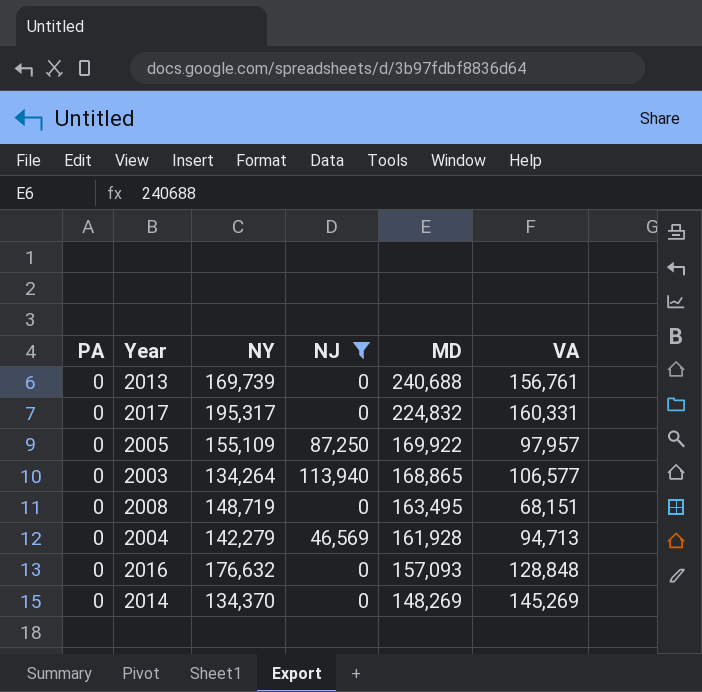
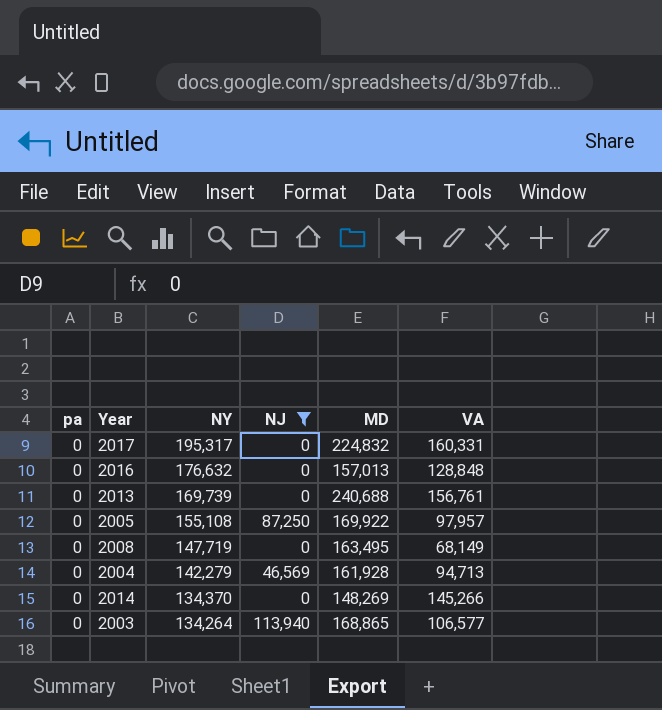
row order: MD descending -> NY descending
column name: PA -> pa
2016 | MD: 157,093 -> 157,013
2005 | NY: 155,109 -> 155,108
2008 | NY: 148,719 -> 147,719
2008 | VA: 68,151 -> 68,149
2014 | VA: 145,269 -> 145,266

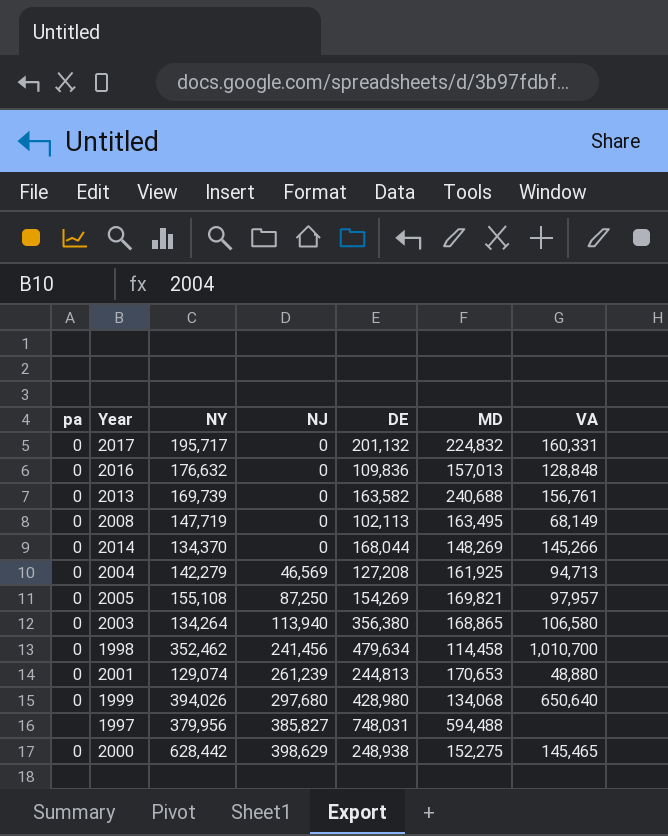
filter: NJ <= 113,940 -> none
row order: NY descending -> NJ ascending
column DE | position: none -> 5
2017 | NY: 195,317 -> 195,717
2004 | MD: 161,928 -> 161,925
2005 | MD: 169,922 -> 169,821
2003 | VA: 106,577 -> 106,580

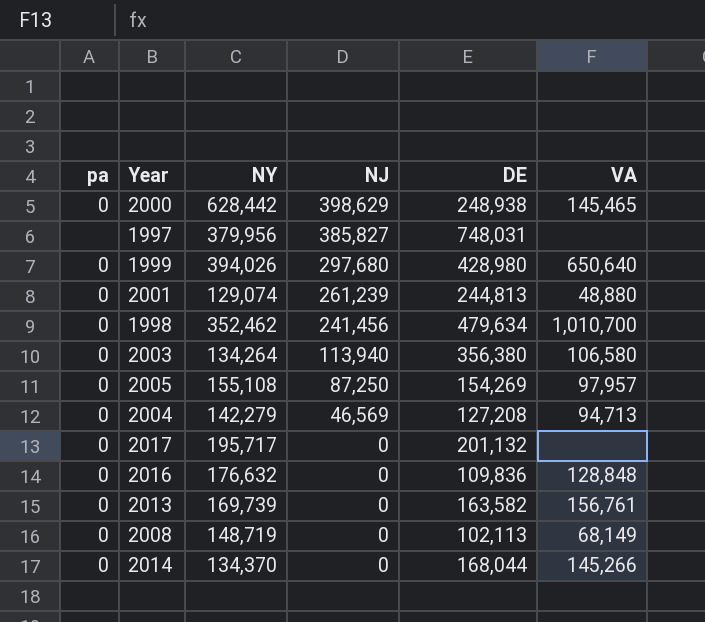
row order: NJ ascending -> NJ descending
column MD | position: 6 -> none
2017 | VA: 160,331 -> none
2008 | NY: 147,719 -> 148,719

